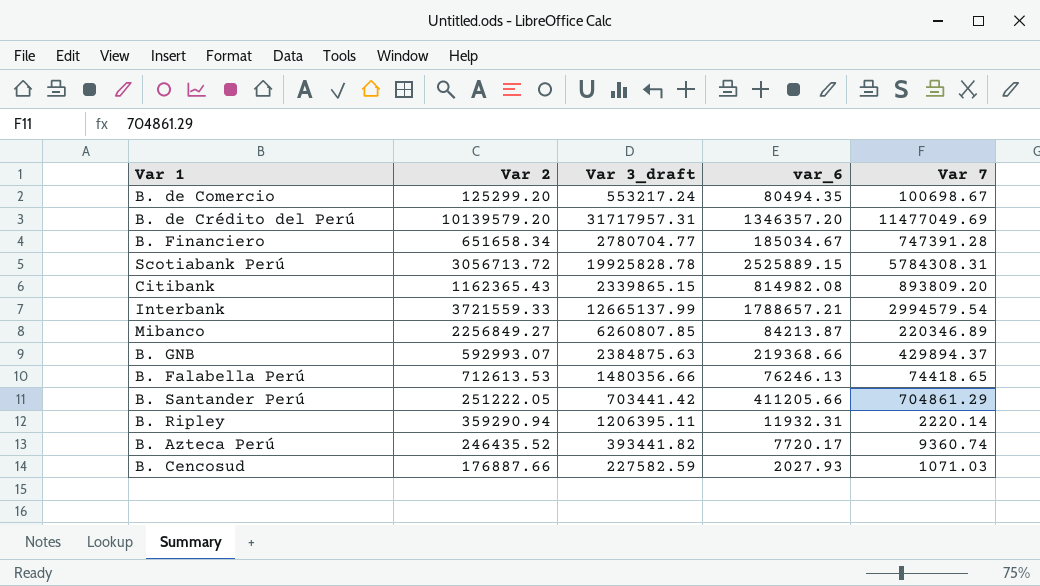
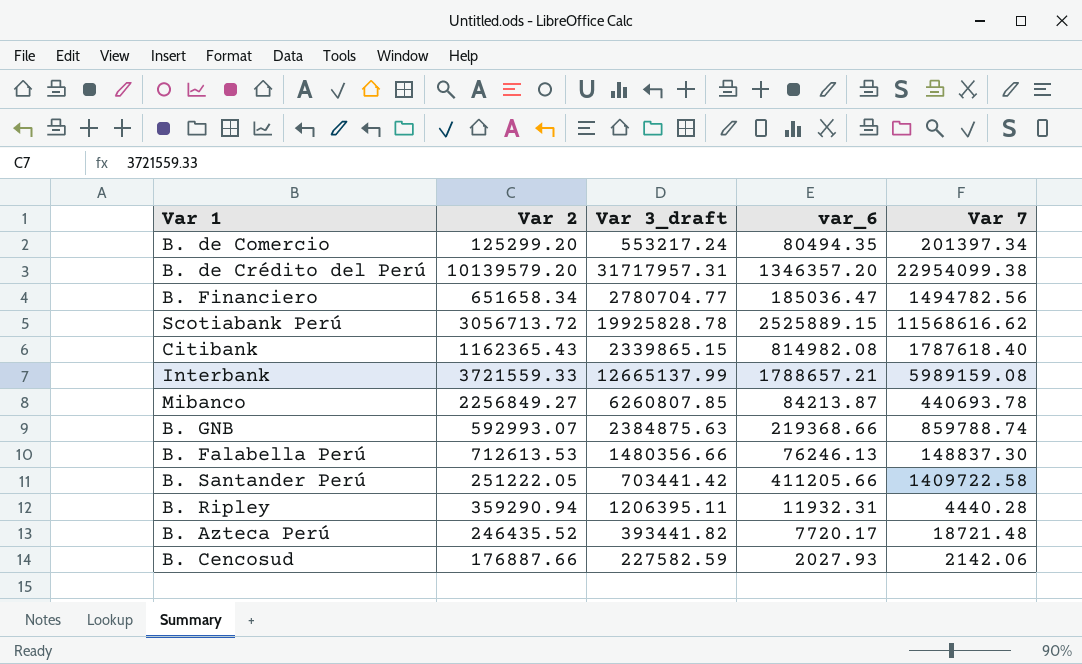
B. de Comercio | Var 7: 100698.67 -> 201397.34
B. de Crédito del Perú | Var 7: 11477049.69 -> 22954099.38
B. Financiero | var_6: 185034.67 -> 185036.47
B. Financiero | Var 7: 747391.28 -> 1494782.56
Scotiabank Perú | Var 7: 5784308.31 -> 11568616.62
Citibank | Var 7: 893809.20 -> 1787618.40
Interbank | Var 7: 2994579.54 -> 5989159.08
Mibanco | Var 7: 220346.89 -> 440693.78
B. GNB | Var 7: 429894.37 -> 859788.74
B. Falabella Perú | Var 7: 74418.65 -> 148837.30
B. Santander Perú | Var 7: 704861.29 -> 1409722.58
B. Ripley | Var 7: 2220.14 -> 4440.28
B. Azteca Perú | Var 7: 9360.74 -> 18721.48
B. Cencosud | Var 7: 1071.03 -> 2142.06

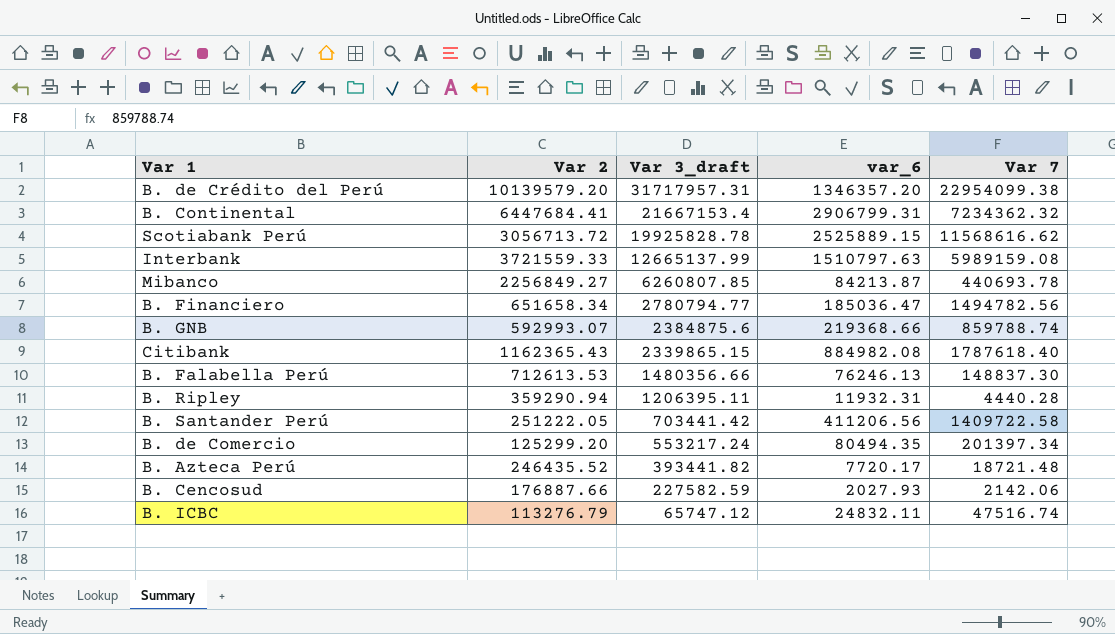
row order: none -> Var 3_draft descending
row B. Continental: none -> 6447684.41 | 21667153.4 | 2906799.31 | 7234362.32
Interbank | var_6: 1788657.21 -> 1510797.63
B. Financiero | Var 3_draft: 2780704.77 -> 2780794.77
B. GNB | Var 3_draft: 2384875.63 -> 2384875.6
Citibank | var_6: 814982.08 -> 884982.08
B. Santander Perú | var_6: 411205.66 -> 411206.56
row B. ICBC: none -> 113276.79 | 65747.12 | 24832.11 | 47516.74

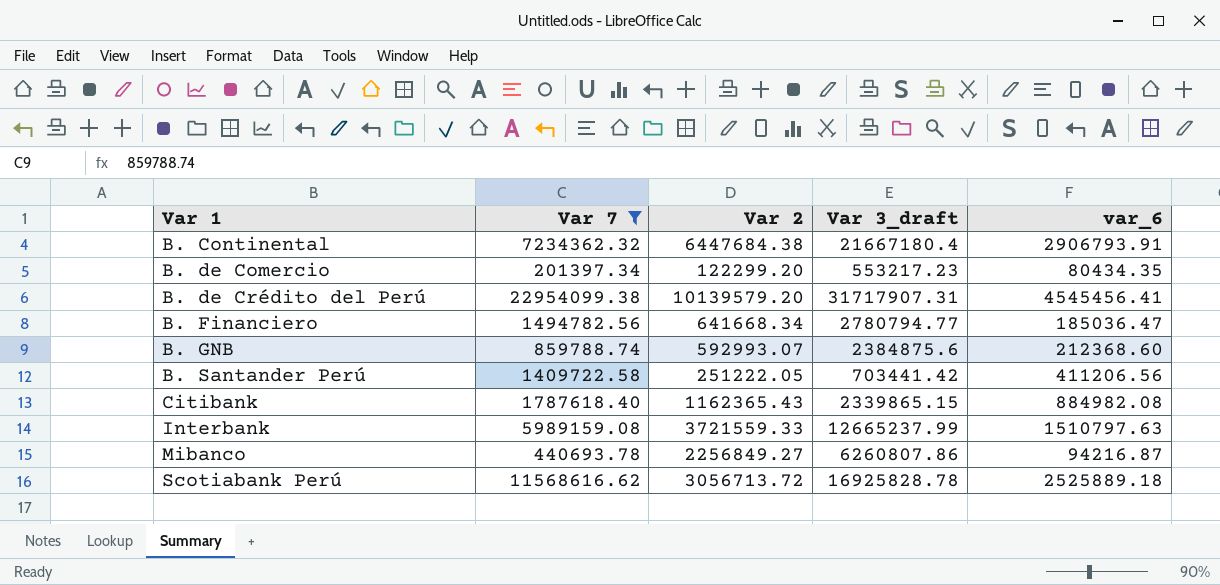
filter: none -> Var 7 >= 201397.34
row order: Var 3_draft descending -> Var 1 ascending
column Var 7 | position: 5 -> 2
B. Continental | Var 2: 6447684.41 -> 6447684.38
B. Continental | Var 3_draft: 21667153.4 -> 21667180.4
B. Continental | var_6: 2906799.31 -> 2906793.91
B. de Comercio | Var 2: 125299.20 -> 122299.20
B. de Comercio | Var 3_draft: 553217.24 -> 553217.23
B. de Comercio | var_6: 80494.35 -> 80434.35
B. de Crédito del Perú | Var 3_draft: 31717957.31 -> 31717907.31
B. de Crédito del Perú | var_6: 1346357.20 -> 4545456.41
B. Financiero | Var 2: 651658.34 -> 641668.34
B. GNB | var_6: 219368.66 -> 212368.60
Interbank | Var 3_draft: 12665137.99 -> 12665237.99
Mibanco | Var 3_draft: 6260807.85 -> 6260807.86
Mibanco | var_6: 84213.87 -> 94216.87
Scotiabank Perú | Var 3_draft: 19925828.78 -> 16925828.78
Scotiabank Perú | var_6: 2525889.15 -> 2525889.18

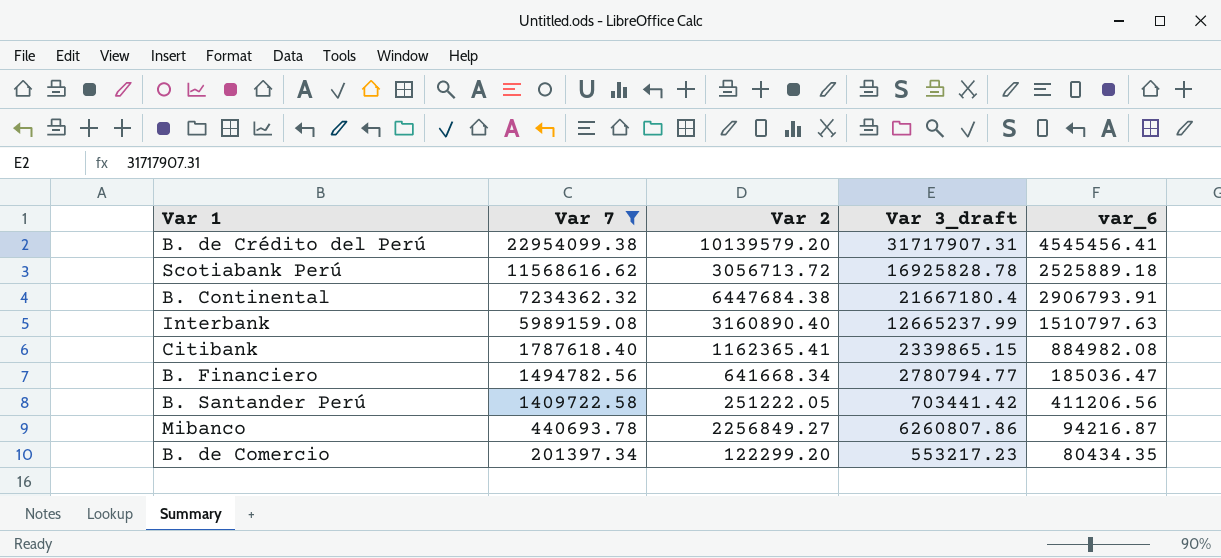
row order: Var 1 ascending -> Var 7 descending
row B. GNB: 859788.74 | 592993.07 | 2384875.6 | 212368.60 -> none
Interbank | Var 2: 3721559.33 -> 3160890.40
Citibank | Var 2: 1162365.43 -> 1162365.41

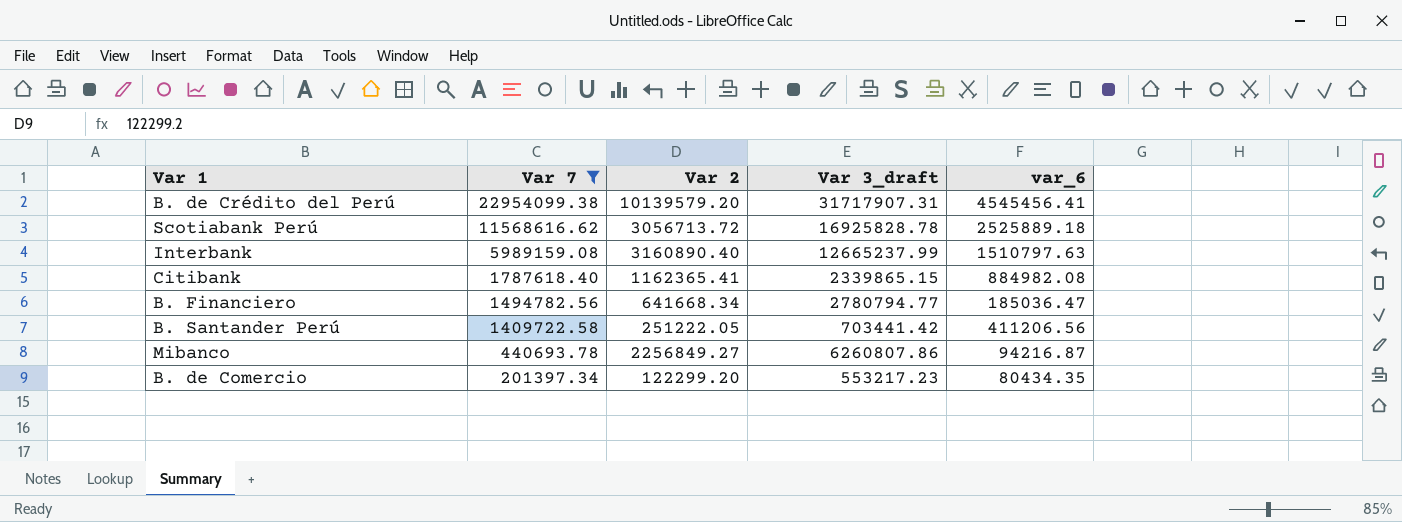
row B. Continental: 7234362.32 | 6447684.38 | 21667180.4 | 2906793.91 -> none

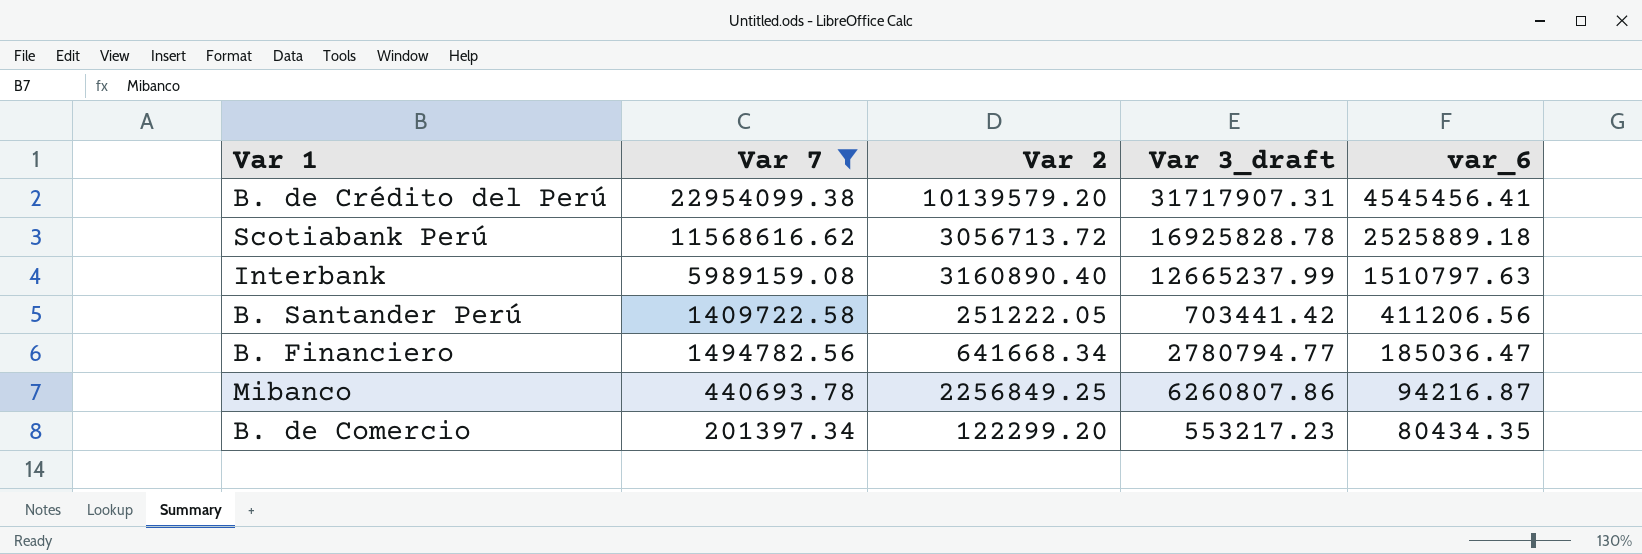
row order: Var 7 descending -> var_6 descending
row Citibank: 1787618.40 | 1162365.41 | 2339865.15 | 884982.08 -> none
Mibanco | Var 2: 2256849.27 -> 2256849.25

